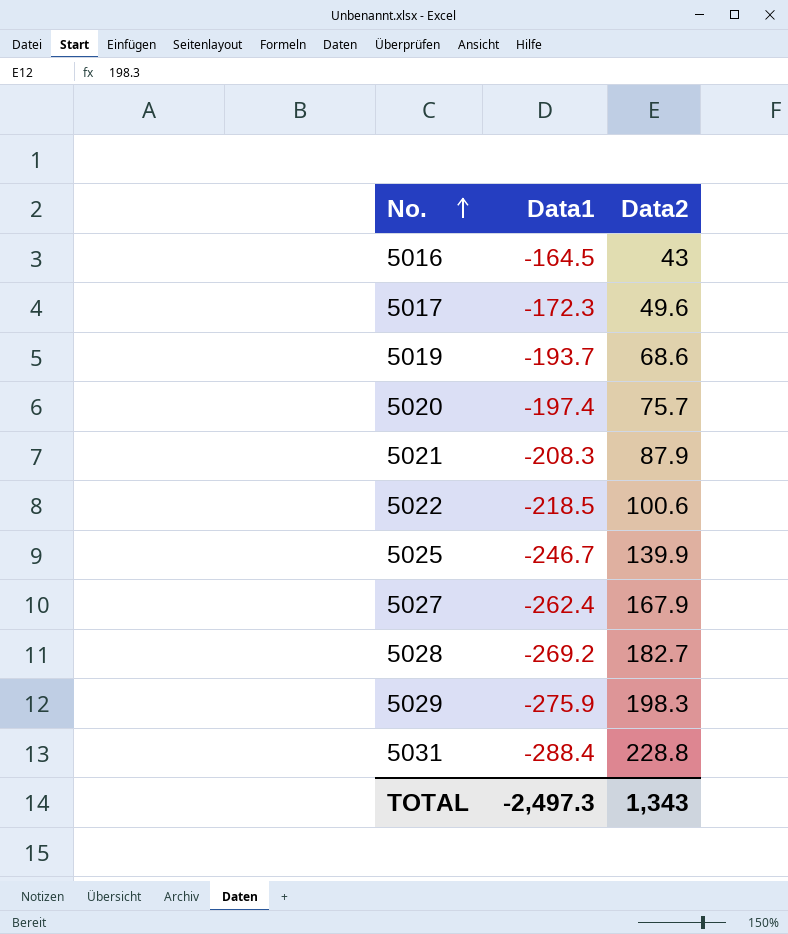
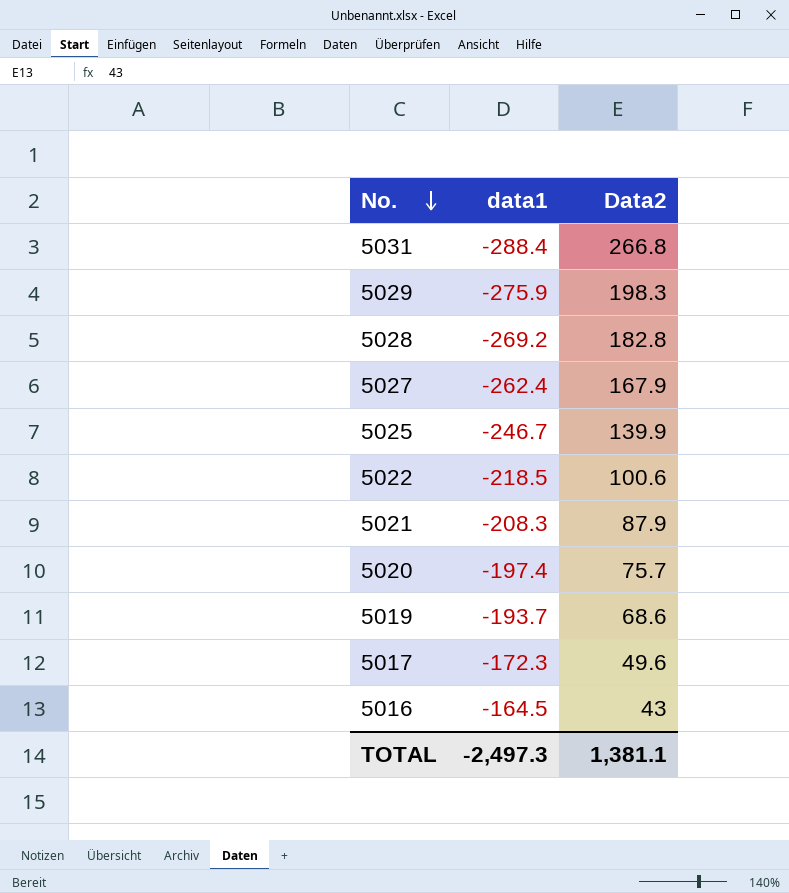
row order: No. ascending -> No. descending
column name: Data1 -> data1
5031 | Data2: 228.8 -> 266.8
5028 | Data2: 182.7 -> 182.8
TOTAL | Data2: 1,343 -> 1,381.1

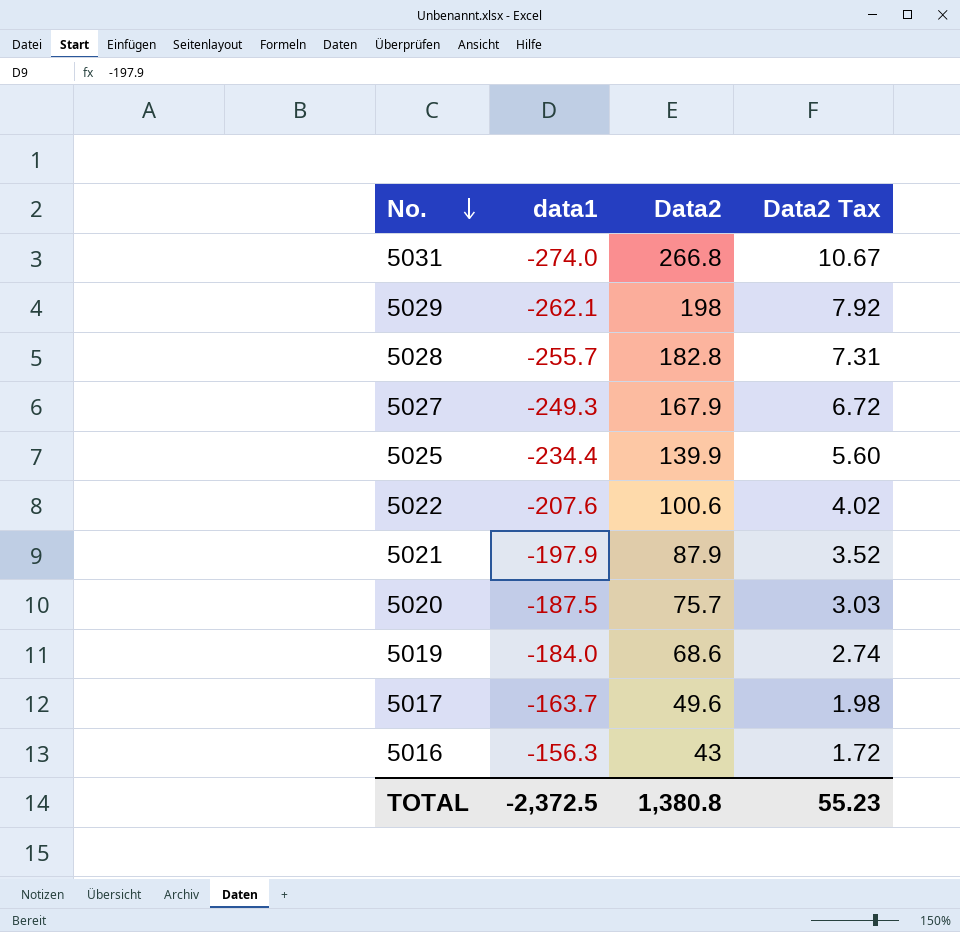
column Data2 Tax | formula: none -> [Data2] * 0.04
5031 | data1: -288.4 -> -274.0
5029 | data1: -275.9 -> -262.1
5029 | Data2: 198.3 -> 198
5028 | data1: -269.2 -> -255.7
5027 | data1: -262.4 -> -249.3
5025 | data1: -246.7 -> -234.4
5022 | data1: -218.5 -> -207.6
5021 | data1: -208.3 -> -197.9
5020 | data1: -197.4 -> -187.5
5019 | data1: -193.7 -> -184.0
5017 | data1: -172.3 -> -163.7
5016 | data1: -164.5 -> -156.3
TOTAL | data1: -2,497.3 -> -2,372.5
TOTAL | Data2: 1,381.1 -> 1,380.8

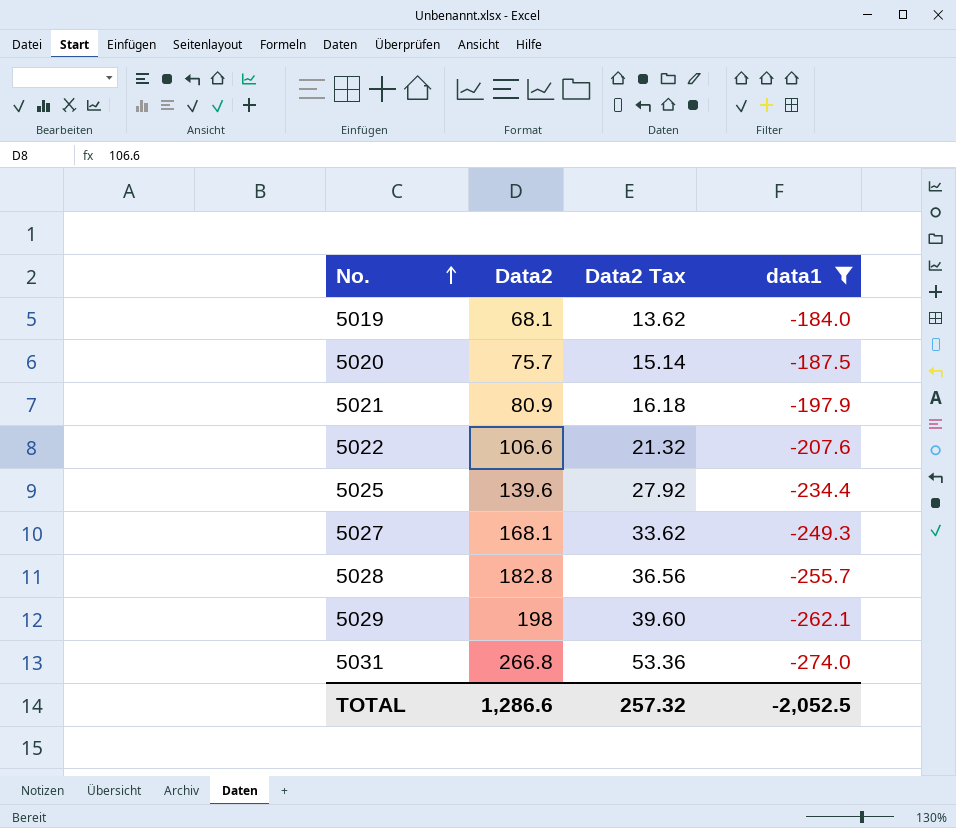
filter: none -> data1 <= -184.0
row order: No. descending -> No. ascending
column Data2 Tax | formula: [Data2] * 0.04 -> [Data2] * 0.2
column data1 | position: 2 -> 4
5019 | Data2: 68.6 -> 68.1
5021 | Data2: 87.9 -> 80.9
5022 | Data2: 100.6 -> 106.6
5025 | Data2: 139.9 -> 139.6
5027 | Data2: 167.9 -> 168.1
TOTAL | Data2: 1,380.8 -> 1,286.6
TOTAL | Data2 Tax: 55.23 -> 257.32
TOTAL | data1: -2,372.5 -> -2,052.5

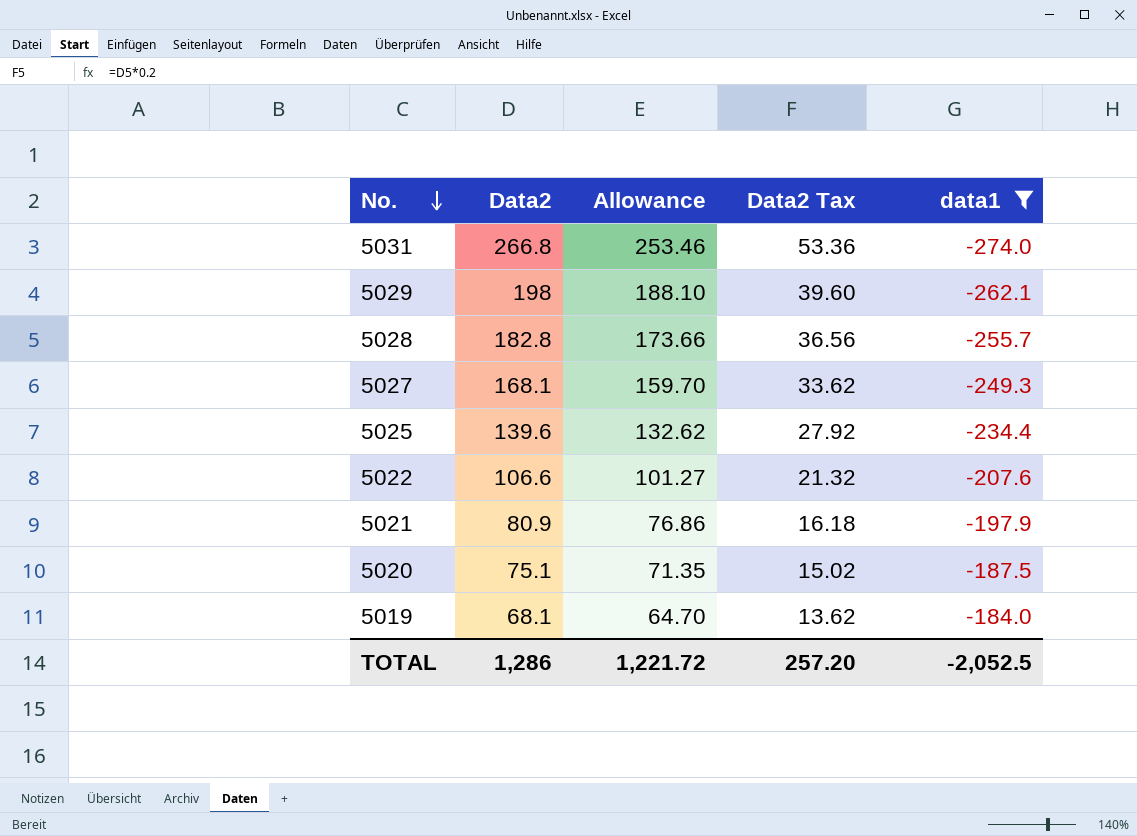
row order: No. ascending -> No. descending
column Allowance | formula: none -> [Data2] * 0.95
5020 | Data2: 75.7 -> 75.1
5020 | Data2 Tax: 15.14 -> 15.02
TOTAL | Data2: 1,286.6 -> 1,286
TOTAL | Data2 Tax: 257.32 -> 257.20

